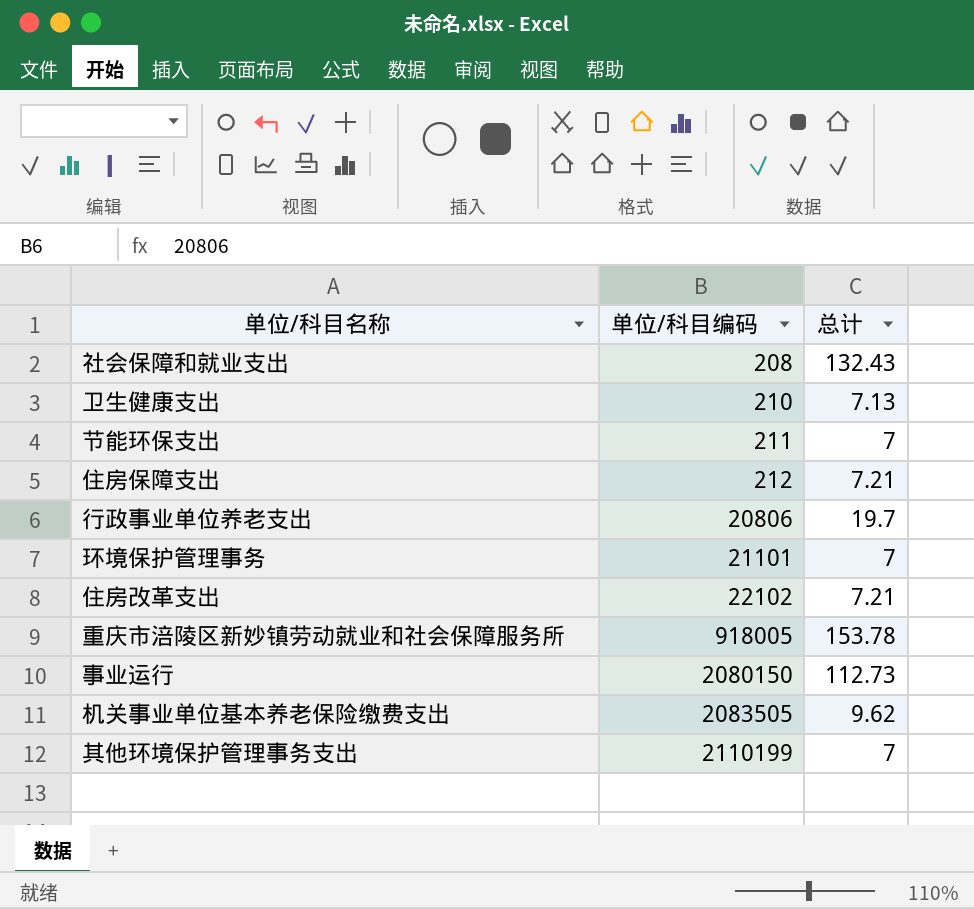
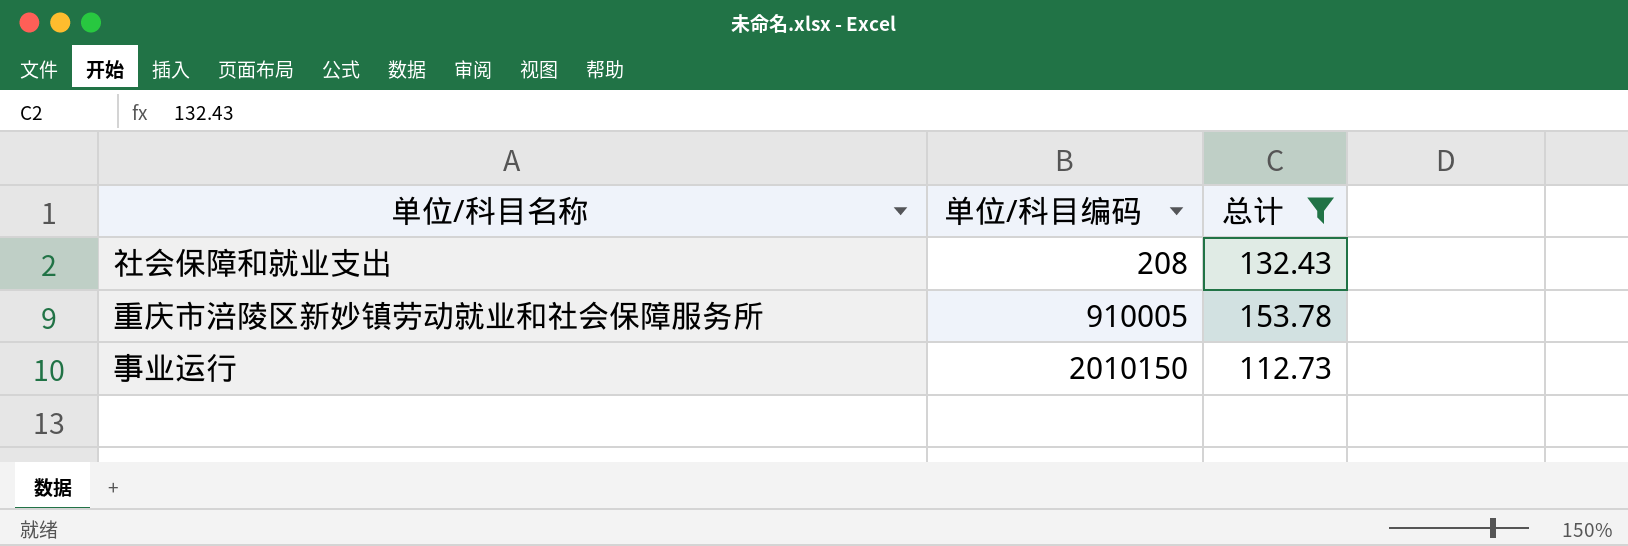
filter: none -> 总计 >= 112.73
重庆市涪陵区新妙镇劳动就业和社会保障服务所 | 单位/科目编码: 918005 -> 910005
事业运行 | 单位/科目编码: 2080150 -> 2010150

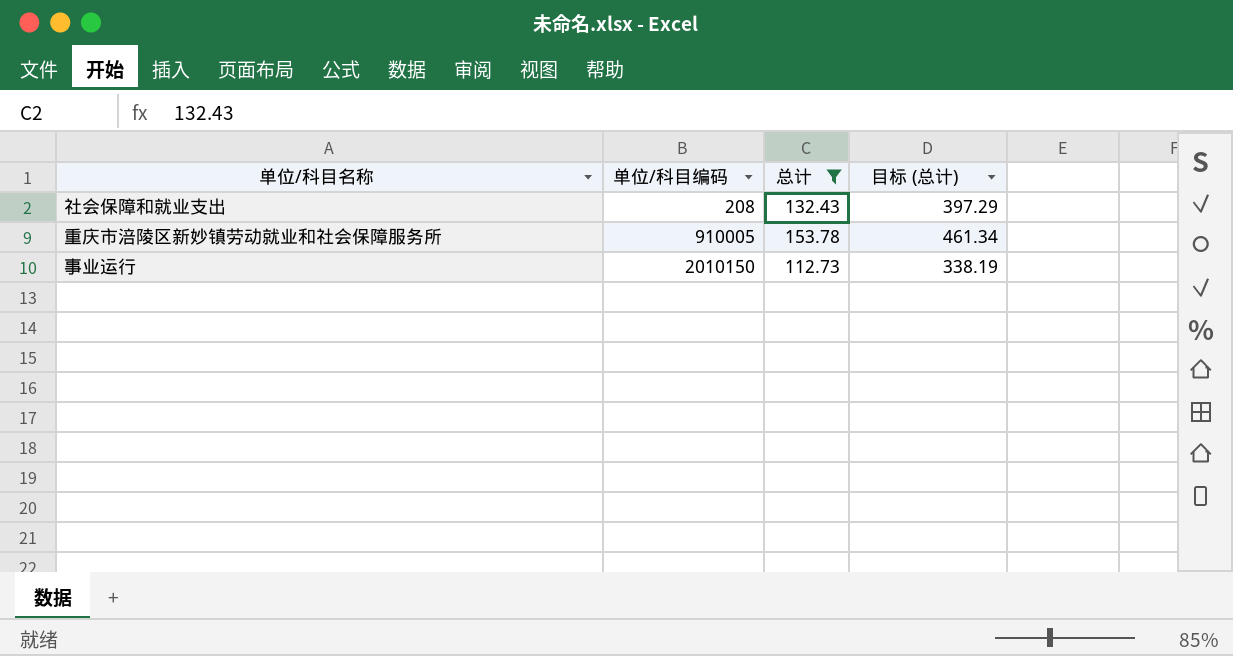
column 目标 (总计) | formula: none -> [总计] * 3

